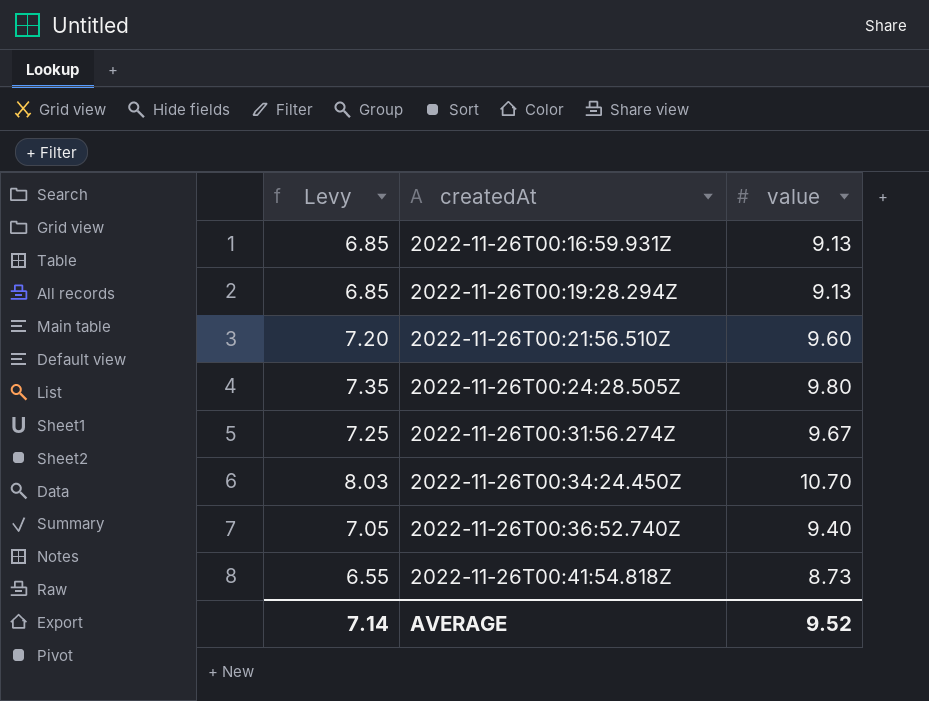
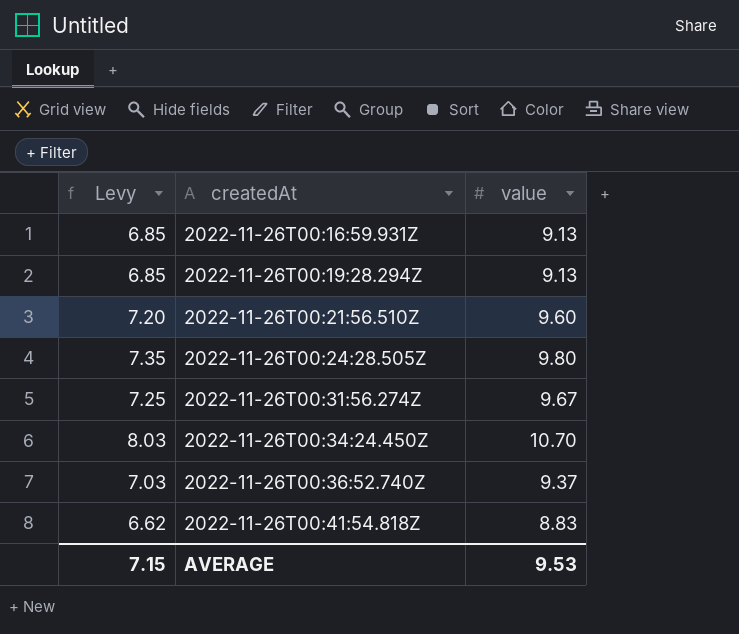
2022-11-26T00:36:52.740Z | Levy: 7.05 -> 7.03
2022-11-26T00:36:52.740Z | value: 9.40 -> 9.37
2022-11-26T00:41:54.818Z | Levy: 6.55 -> 6.62
2022-11-26T00:41:54.818Z | value: 8.73 -> 8.83
AVERAGE | Levy: 7.14 -> 7.15
AVERAGE | value: 9.52 -> 9.53

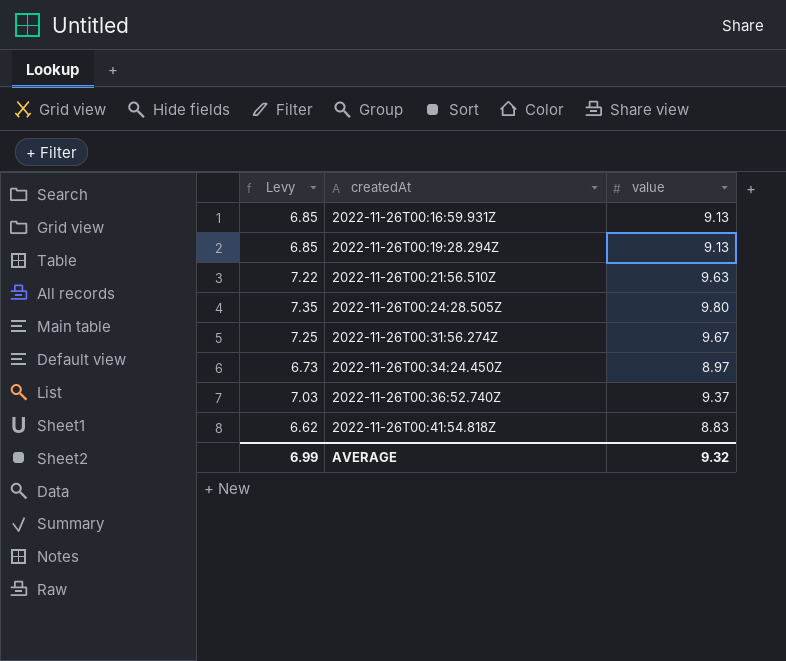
2022-11-26T00:21:56.510Z | Levy: 7.20 -> 7.22
2022-11-26T00:21:56.510Z | value: 9.60 -> 9.63
2022-11-26T00:34:24.450Z | Levy: 8.03 -> 6.73
2022-11-26T00:34:24.450Z | value: 10.70 -> 8.97
AVERAGE | Levy: 7.15 -> 6.99
AVERAGE | value: 9.53 -> 9.32

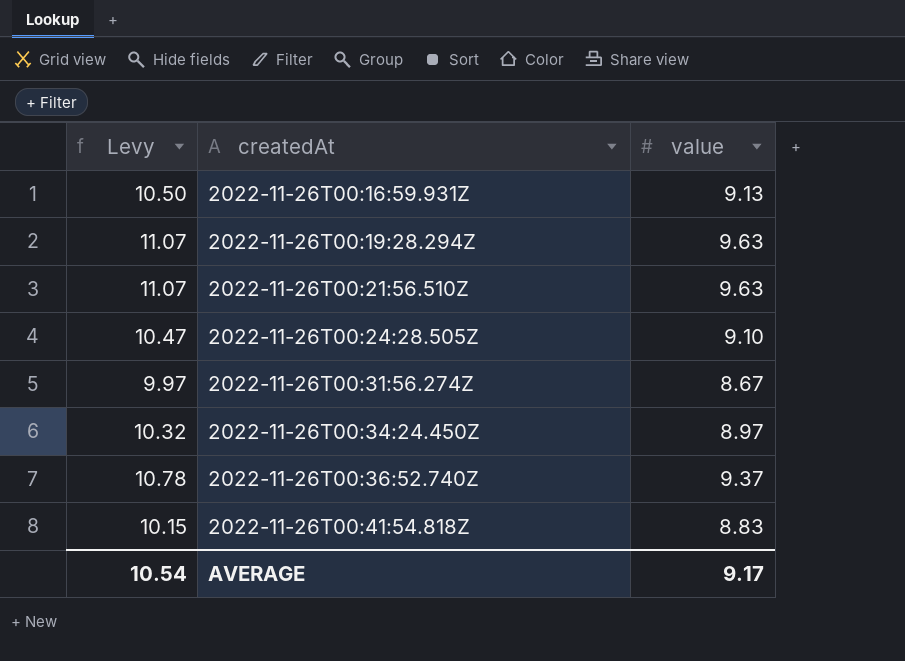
column Levy | formula: [value] * 0.75 -> [value] * 1.15
2022-11-26T00:19:28.294Z | value: 9.13 -> 9.63
2022-11-26T00:24:28.505Z | value: 9.80 -> 9.10
2022-11-26T00:31:56.274Z | value: 9.67 -> 8.67
AVERAGE | Levy: 6.99 -> 10.54
AVERAGE | value: 9.32 -> 9.17

